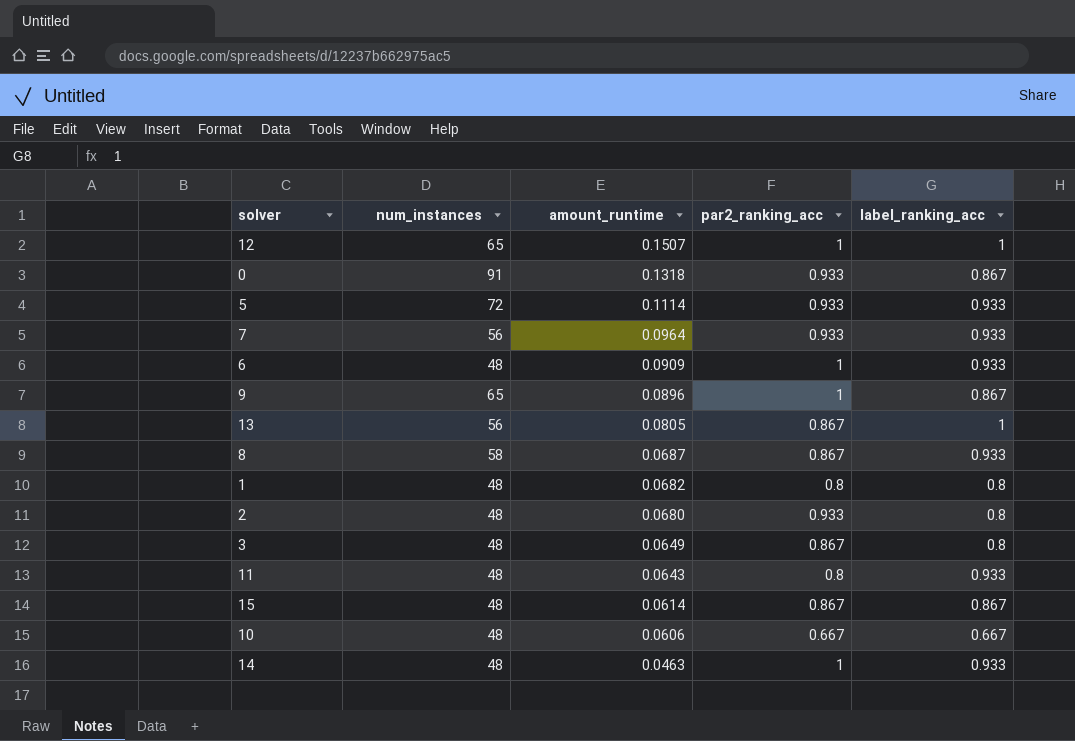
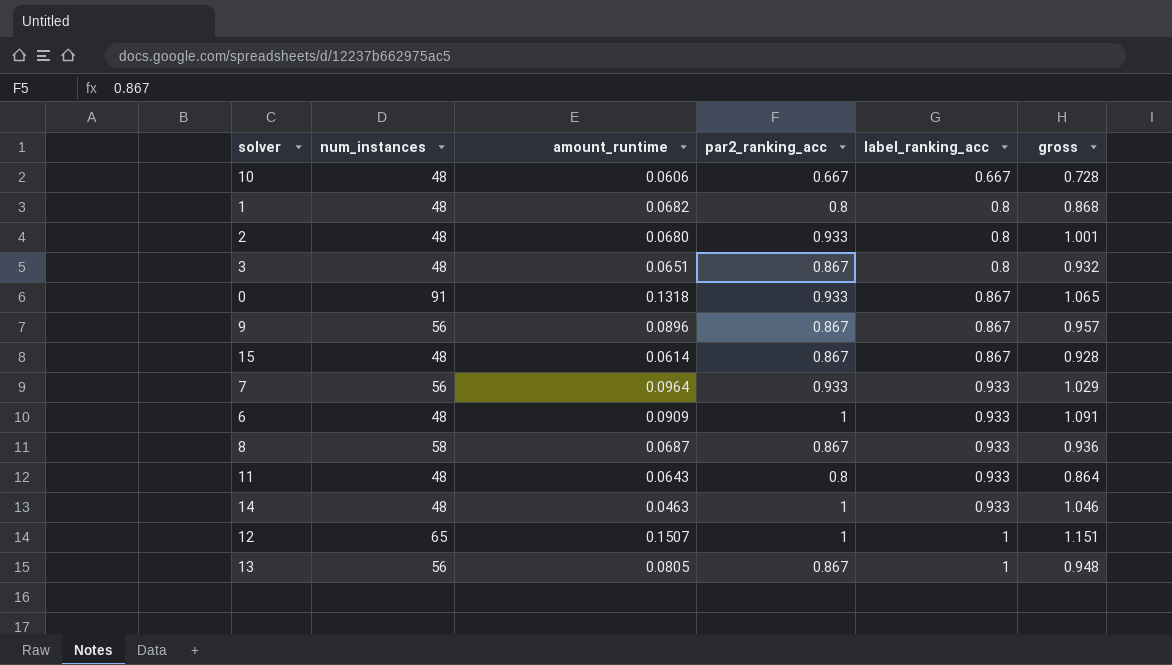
row order: amount_runtime descending -> label_ranking_acc ascending
column gross | formula: none -> [amount_runtime] + [par2_ranking_acc]
row 5: 72 | 0.1114 | 0.933 | 0.933 -> none
3 | amount_runtime: 0.0649 -> 0.0651
9 | num_instances: 65 -> 56
9 | par2_ranking_acc: 1 -> 0.867

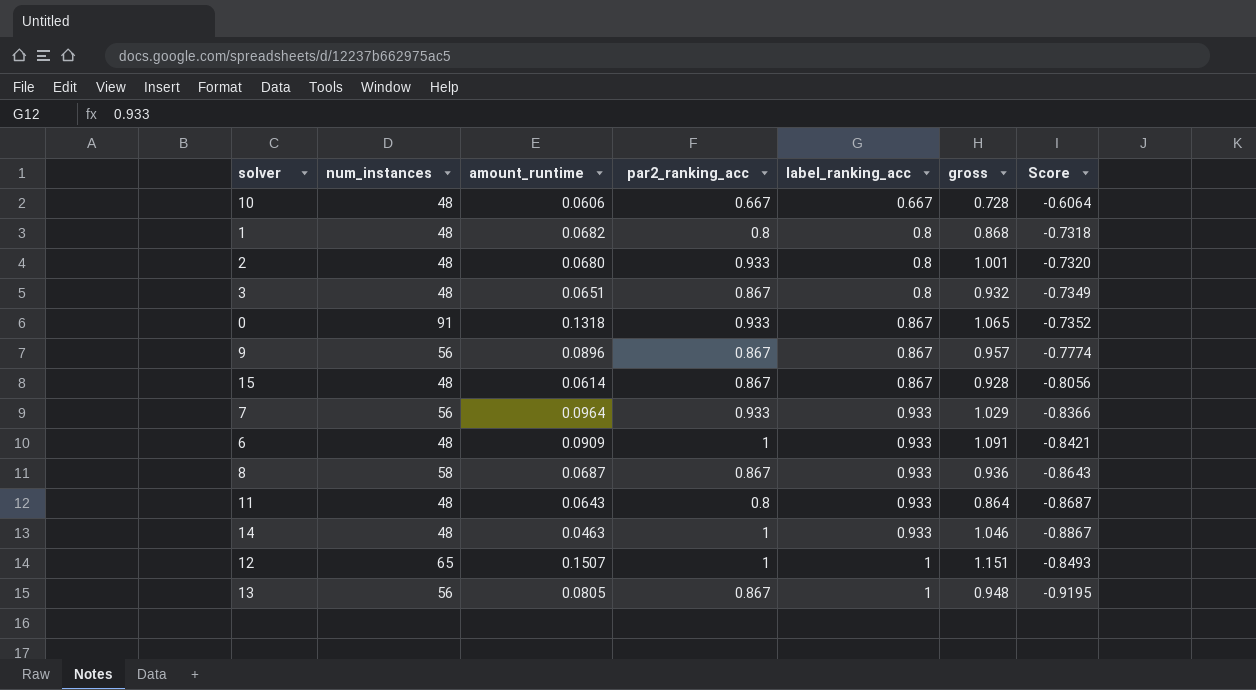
column Score | formula: none -> [amount_runtime] - [label_ranking_acc]

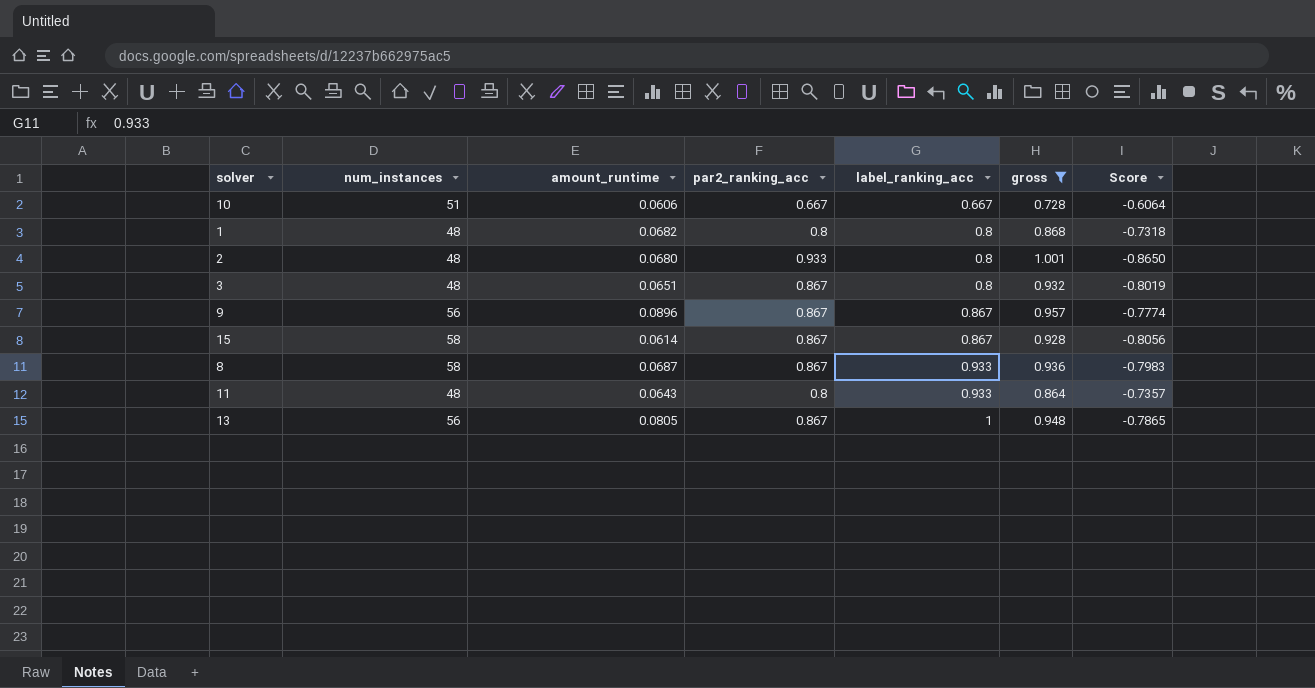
filter: none -> gross <= 1.001
column Score | formula: [amount_runtime] - [label_ranking_acc] -> [amount_runtime] - [par2_ranking_acc]
10 | num_instances: 48 -> 51
15 | num_instances: 48 -> 58

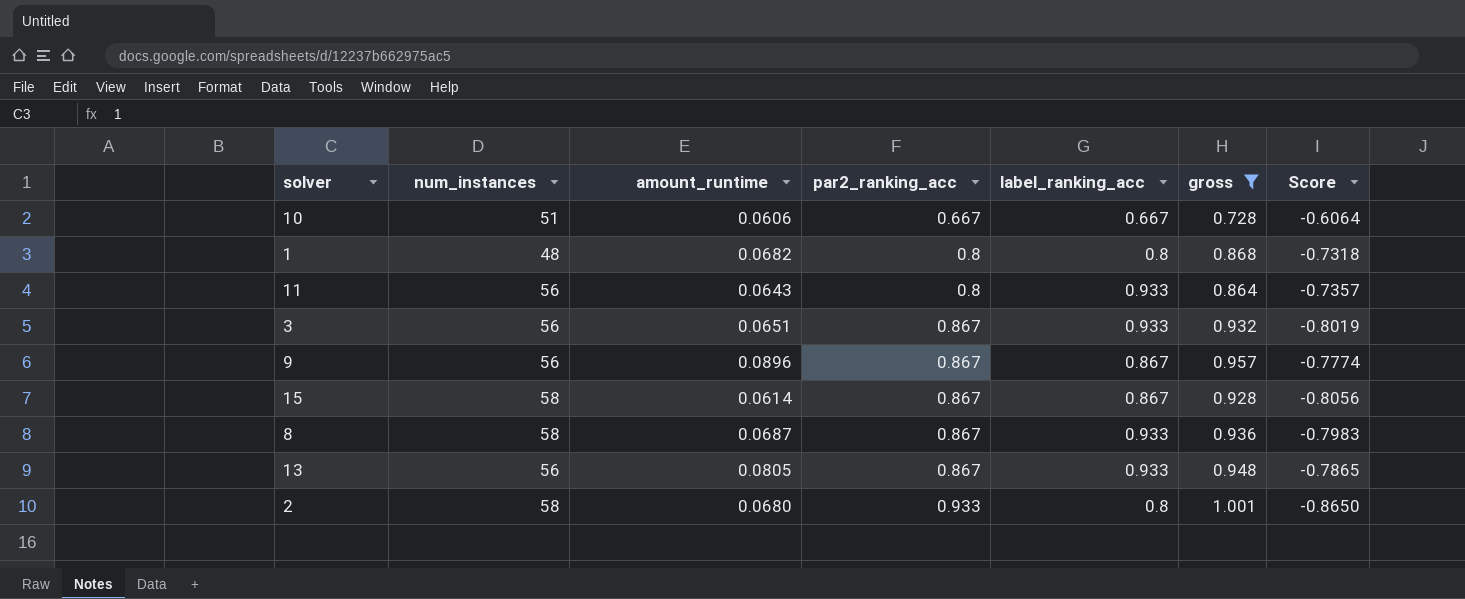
row order: label_ranking_acc ascending -> par2_ranking_acc ascending
11 | num_instances: 48 -> 56
3 | num_instances: 48 -> 56
3 | label_ranking_acc: 0.8 -> 0.933
13 | label_ranking_acc: 1 -> 0.933
2 | num_instances: 48 -> 58

